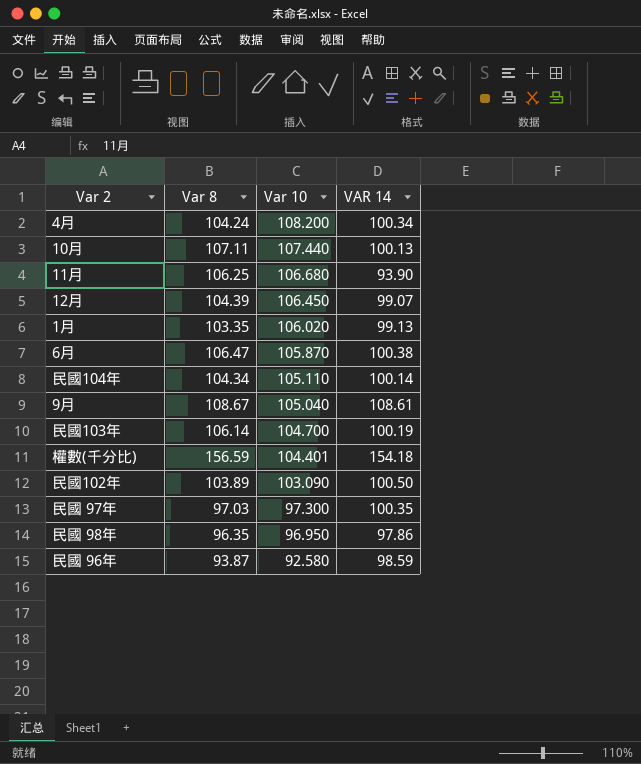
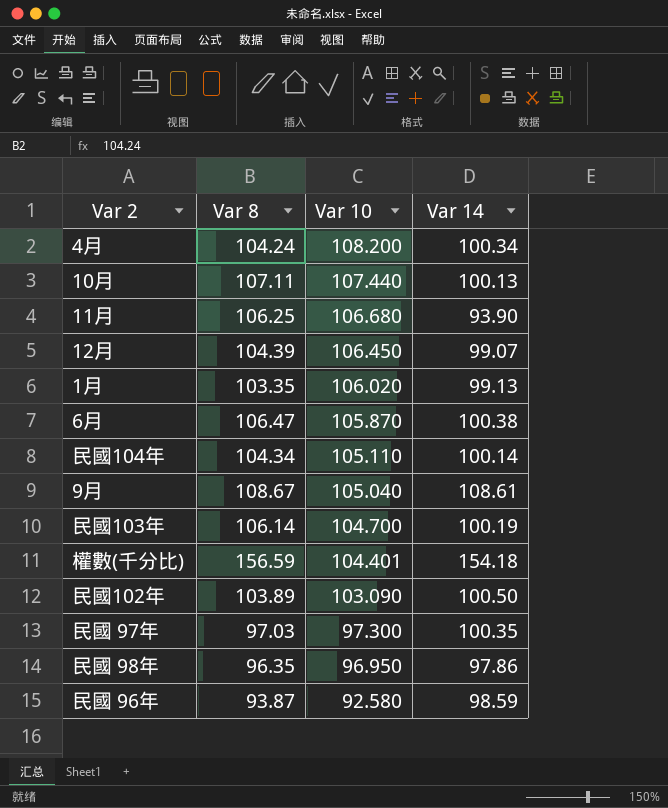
column name: VAR 14 -> Var 14

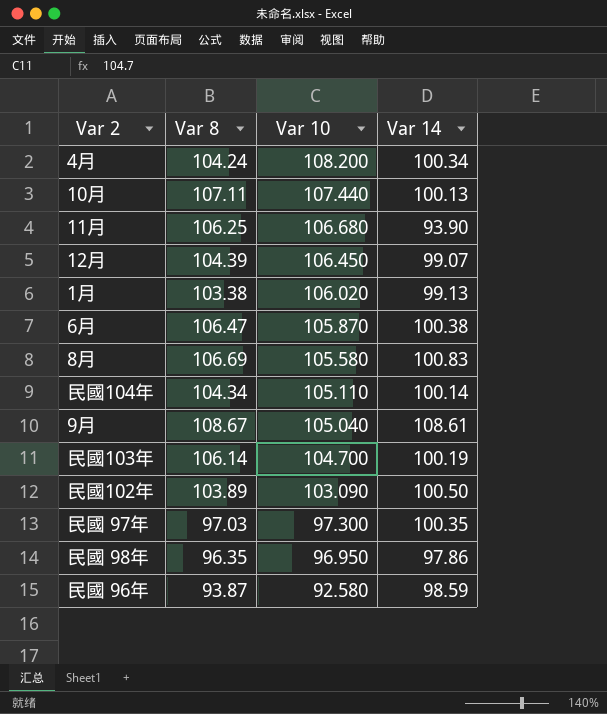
row 權數(千分比): 156.59 | 104.401 | 154.18 -> none
1月 | Var 8: 103.35 -> 103.38
row 8月: none -> 106.69 | 105.580 | 100.83

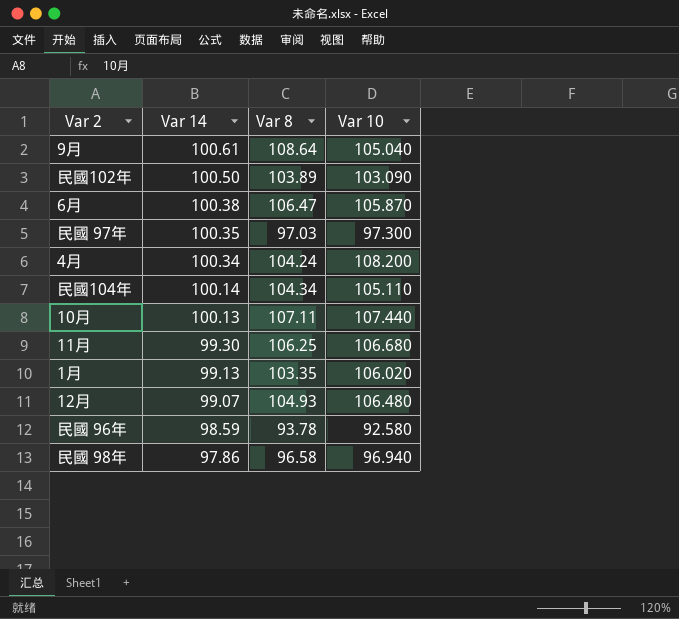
row order: Var 10 descending -> Var 14 descending
column Var 14 | position: 4 -> 2
row 8月: 106.69 | 105.580 | 100.83 -> none
row 民國103年: 106.14 | 104.700 | 100.19 -> none
9月 | Var 14: 108.61 -> 100.61
9月 | Var 8: 108.67 -> 108.64
11月 | Var 14: 93.90 -> 99.30
1月 | Var 8: 103.38 -> 103.35
12月 | Var 8: 104.39 -> 104.93
12月 | Var 10: 106.450 -> 106.480
民國 96年 | Var 8: 93.87 -> 93.78
民國 98年 | Var 8: 96.35 -> 96.58
民國 98年 | Var 10: 96.950 -> 96.940

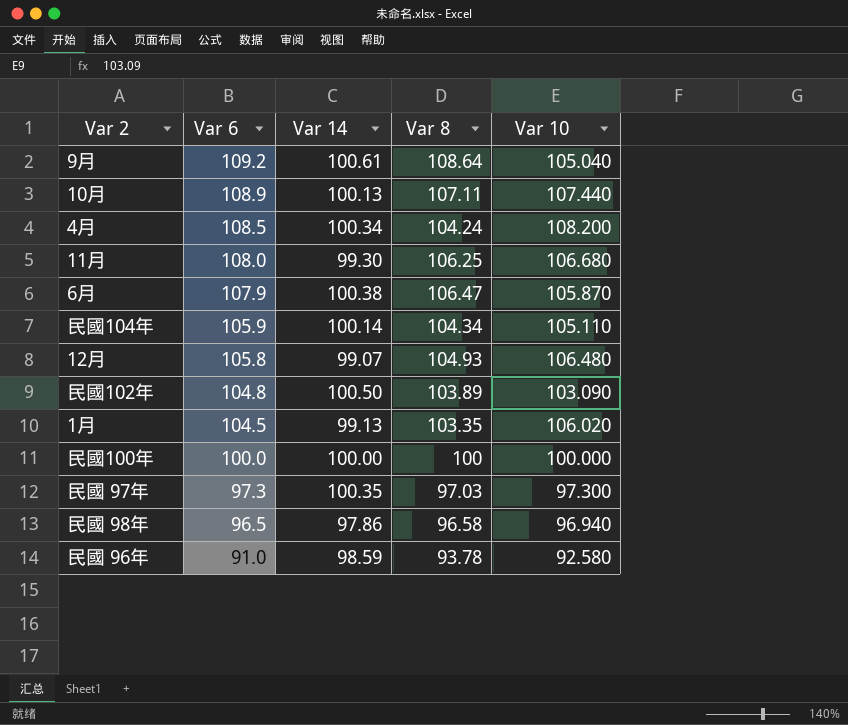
row order: Var 14 descending -> Var 6 descending
column Var 6 | position: none -> 2
row 民國100年: none -> 100.0 | 100.00 | 100 | 100.000

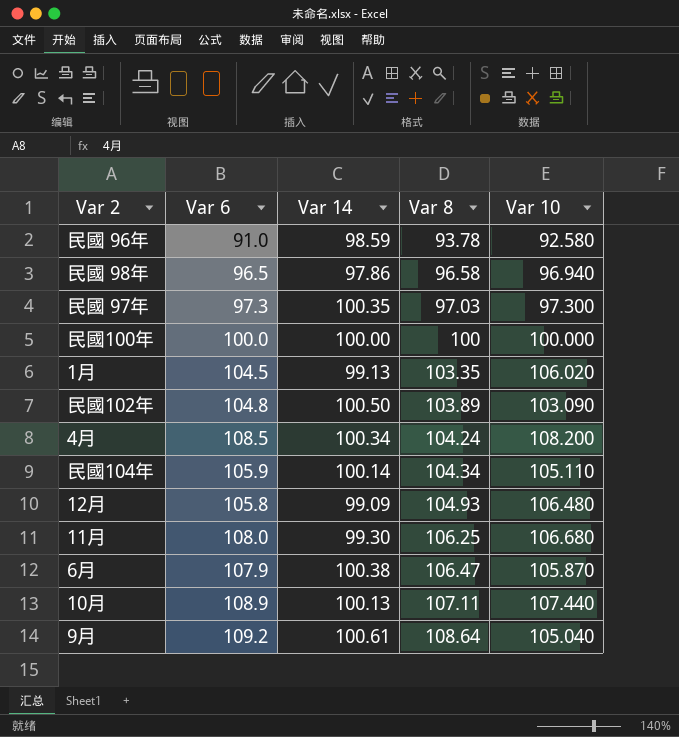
row order: Var 6 descending -> Var 8 ascending
12月 | Var 14: 99.07 -> 99.09

